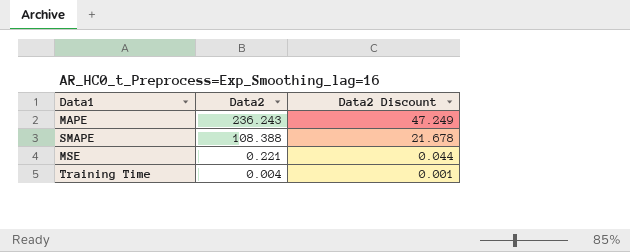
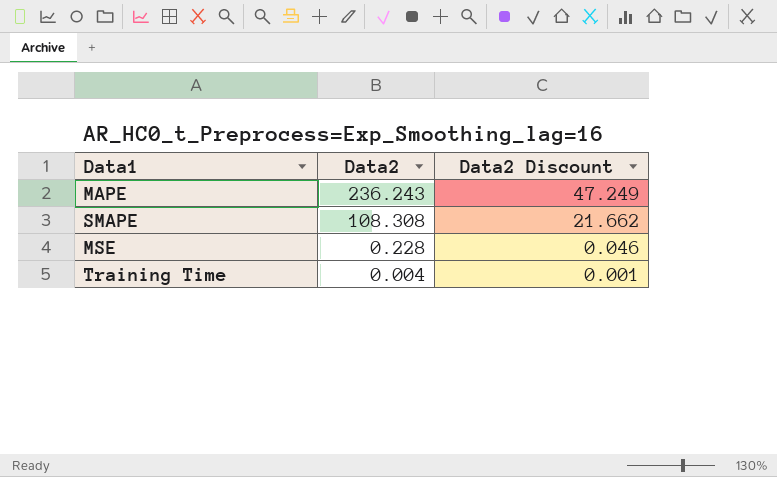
SMAPE | Data2: 108.388 -> 108.308
SMAPE | Data2 Discount: 21.678 -> 21.662
MSE | Data2: 0.221 -> 0.228
MSE | Data2 Discount: 0.044 -> 0.046

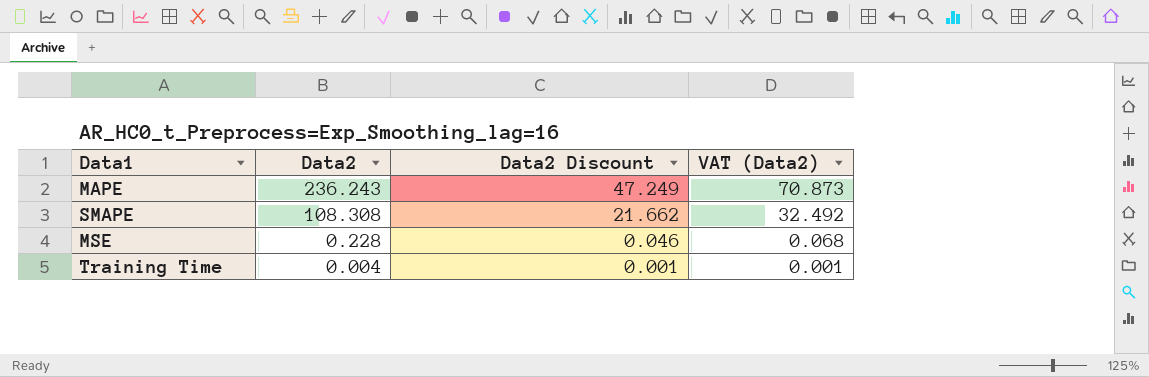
column VAT (Data2) | formula: none -> [Data2] * 0.3

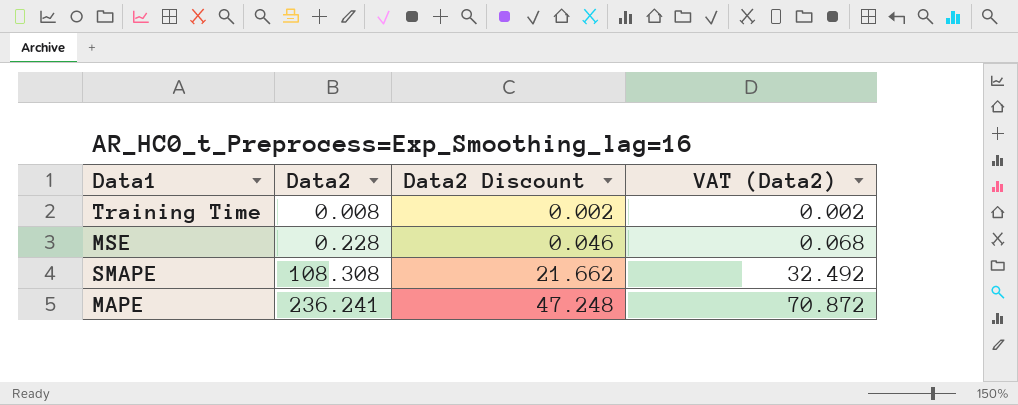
row order: Data2 descending -> Data2 ascending
Training Time | Data2: 0.004 -> 0.008
Training Time | Data2 Discount: 0.001 -> 0.002
Training Time | VAT (Data2): 0.001 -> 0.002
MAPE | Data2: 236.243 -> 236.241
MAPE | Data2 Discount: 47.249 -> 47.248
MAPE | VAT (Data2): 70.873 -> 70.872

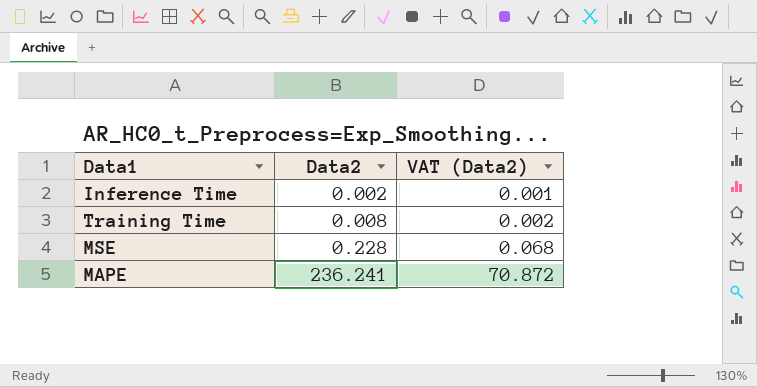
column Data2 Discount | formula: [Data2] * 0.2 -> none
row SMAPE: 108.308 | 21.662 | 32.492 -> none
row Inference Time: none -> 0.002 | 0.001

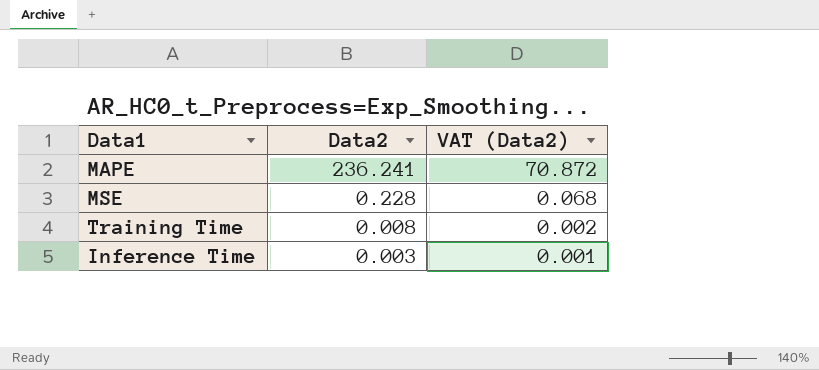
row order: Data2 ascending -> Data2 descending
Inference Time | Data2: 0.002 -> 0.003

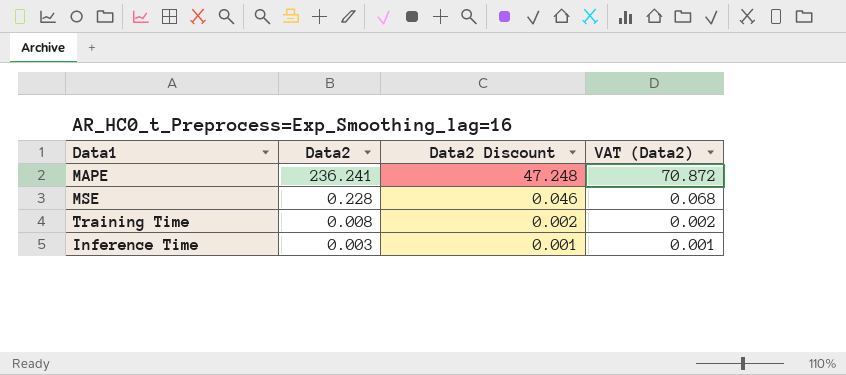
column Data2 Discount | formula: none -> [Data2] * 0.2

